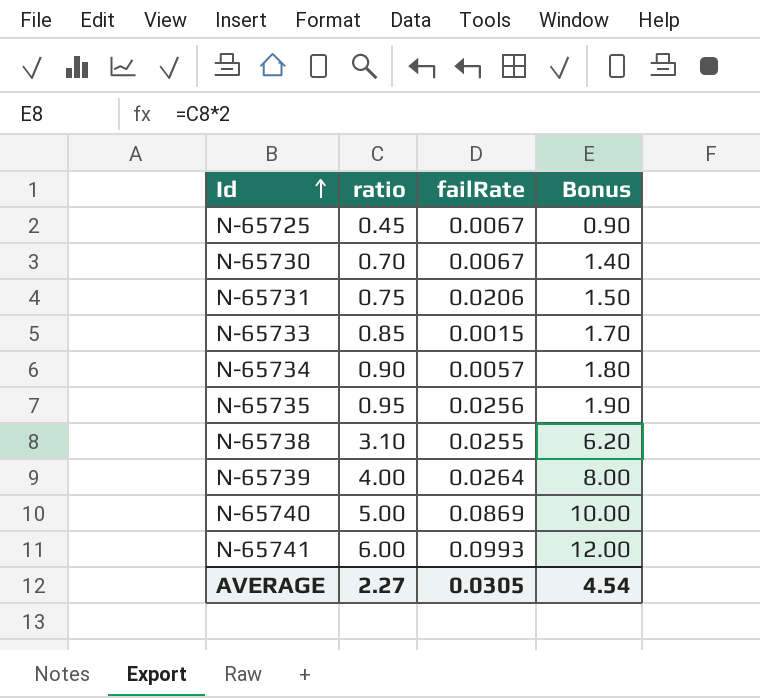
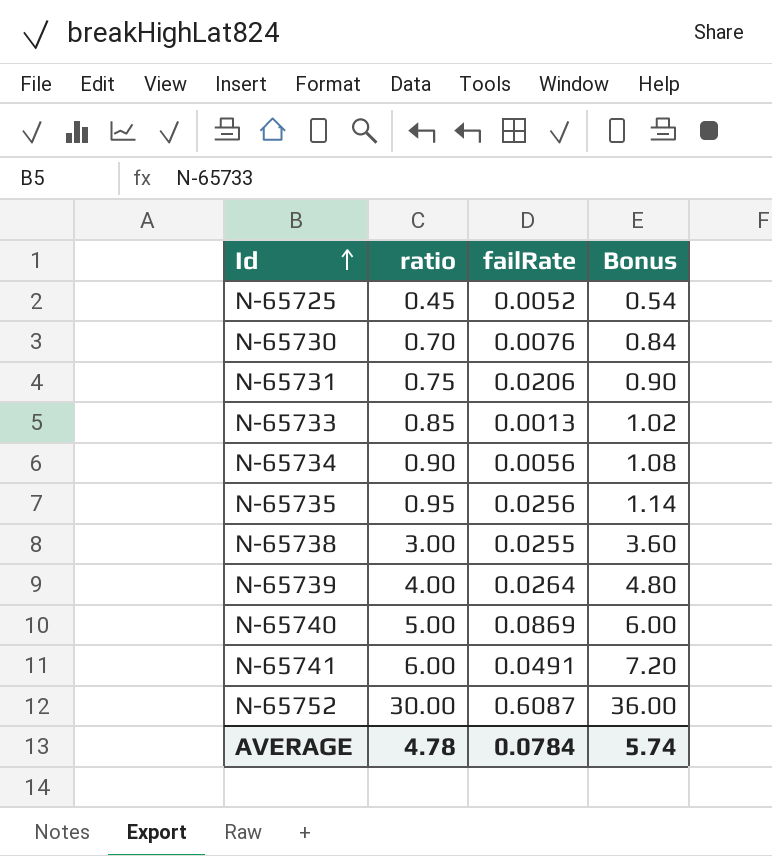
column Bonus | formula: [ratio] * 2 -> [ratio] * 1.2
N-65725 | failRate: 0.0067 -> 0.0052
N-65730 | failRate: 0.0067 -> 0.0076
N-65733 | failRate: 0.0015 -> 0.0013
N-65734 | failRate: 0.0057 -> 0.0056
N-65738 | ratio: 3.10 -> 3.00
N-65741 | failRate: 0.0993 -> 0.0491
row N-65752: none -> 30.00 | 0.6087 | 36.00
AVERAGE | ratio: 2.27 -> 4.78
AVERAGE | failRate: 0.0305 -> 0.0784
AVERAGE | Bonus: 4.54 -> 5.74

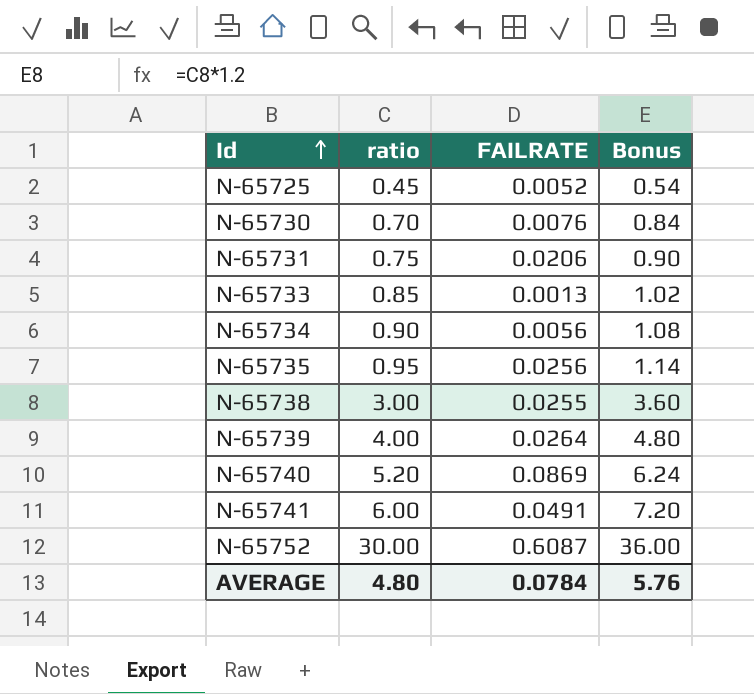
column name: failRate -> FAILRATE
N-65740 | ratio: 5.00 -> 5.20
N-65740 | Bonus: 6.00 -> 6.24
AVERAGE | ratio: 4.78 -> 4.80
AVERAGE | Bonus: 5.74 -> 5.76

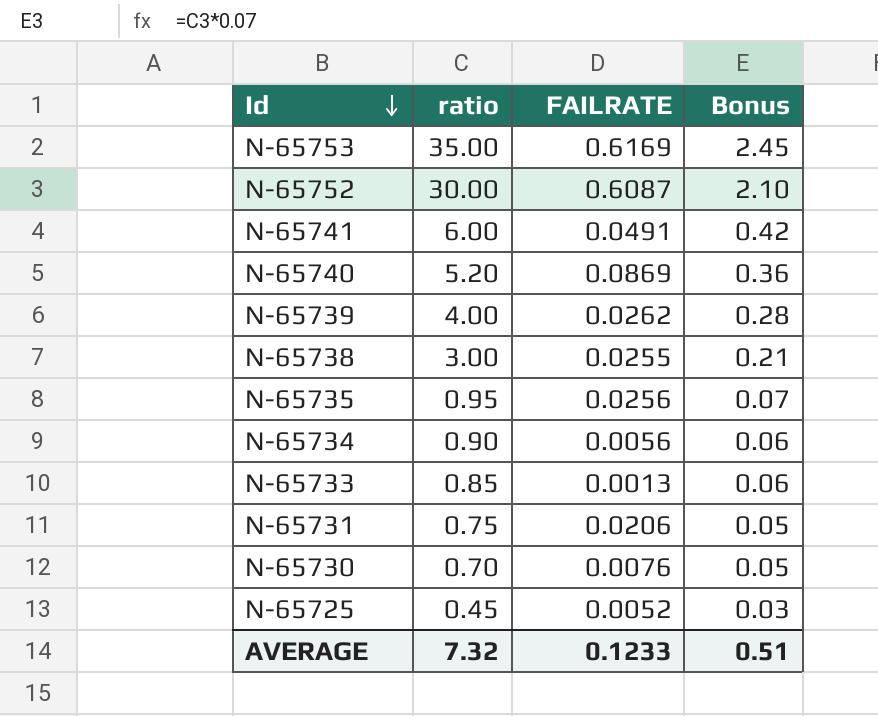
row order: Id ascending -> Id descending
column Bonus | formula: [ratio] * 1.2 -> [ratio] * 0.07
row N-65753: none -> 35.00 | 0.6169 | 2.45
N-65739 | FAILRATE: 0.0264 -> 0.0262
AVERAGE | ratio: 4.80 -> 7.32
AVERAGE | FAILRATE: 0.0784 -> 0.1233
AVERAGE | Bonus: 5.76 -> 0.51

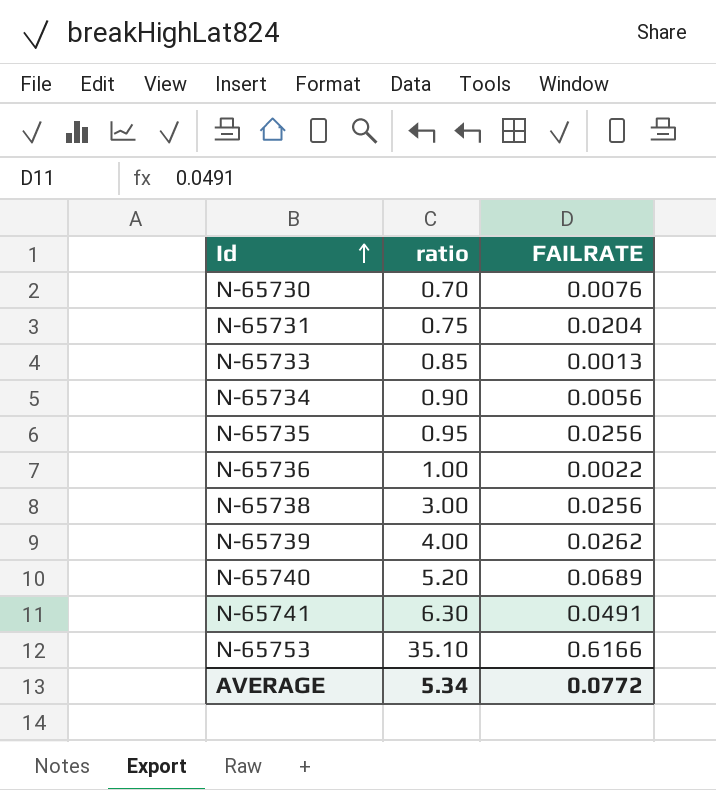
row order: Id descending -> Id ascending
column Bonus | formula: [ratio] * 0.07 -> none
row N-65752: 30.00 | 0.6087 | 2.10 -> none
row N-65725: 0.45 | 0.0052 | 0.03 -> none
N-65731 | FAILRATE: 0.0206 -> 0.0204
row N-65736: none -> 1.00 | 0.0022
N-65738 | FAILRATE: 0.0255 -> 0.0256
N-65740 | FAILRATE: 0.0869 -> 0.0689
N-65741 | ratio: 6.00 -> 6.30
N-65753 | ratio: 35.00 -> 35.10
N-65753 | FAILRATE: 0.6169 -> 0.6166
AVERAGE | ratio: 7.32 -> 5.34
AVERAGE | FAILRATE: 0.1233 -> 0.0772

